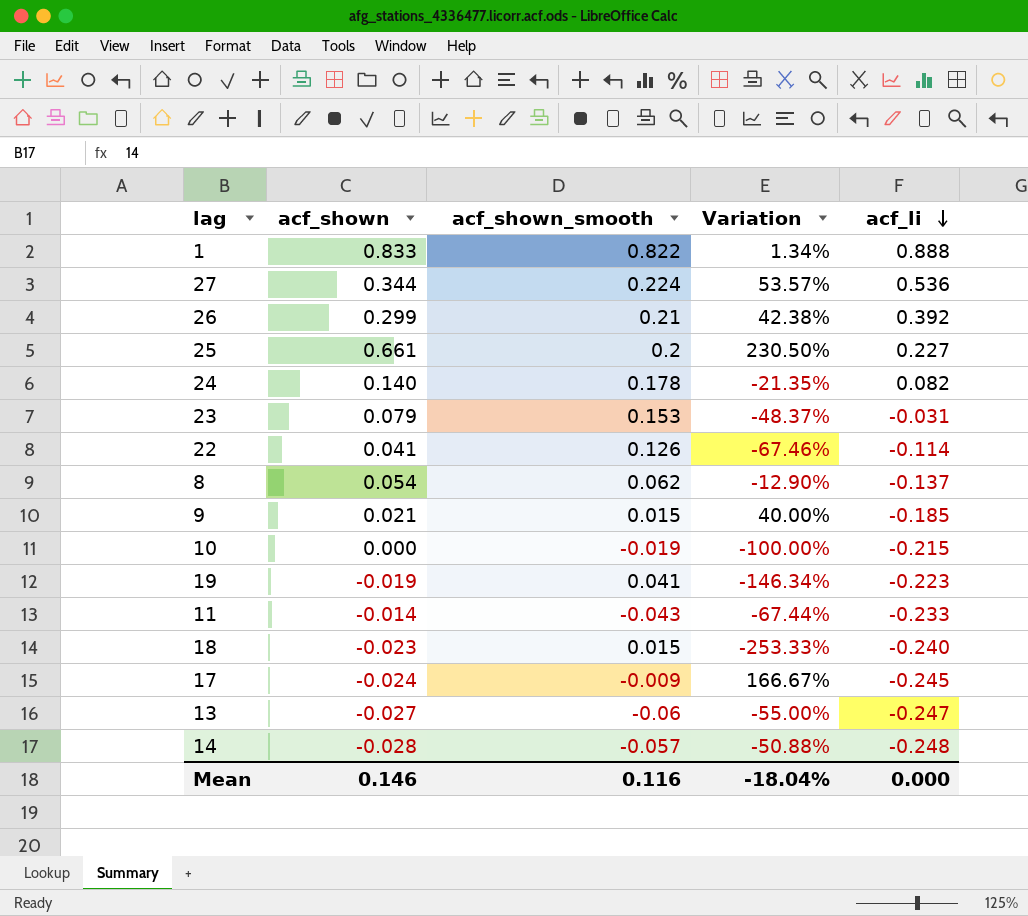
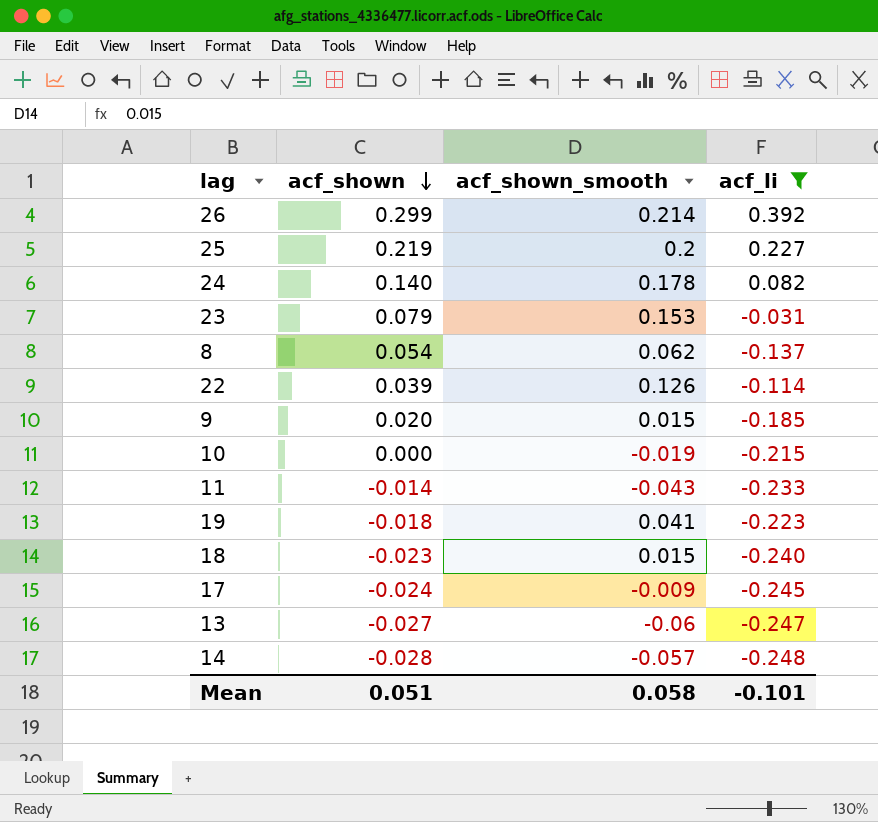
filter: none -> acf_li <= 0.392
row order: acf_li descending -> acf_shown descending
column Variation | formula: ([acf_shown] - [acf_shown_smooth]) / [acf_shown_smooth] -> none
26 | acf_shown_smooth: 0.21 -> 0.214
25 | acf_shown: 0.661 -> 0.219
22 | acf_shown: 0.041 -> 0.039
9 | acf_shown: 0.021 -> 0.020
19 | acf_shown: -0.019 -> -0.018
Mean | acf_shown: 0.146 -> 0.051
Mean | acf_shown_smooth: 0.116 -> 0.058
Mean | acf_li: 0.000 -> -0.101

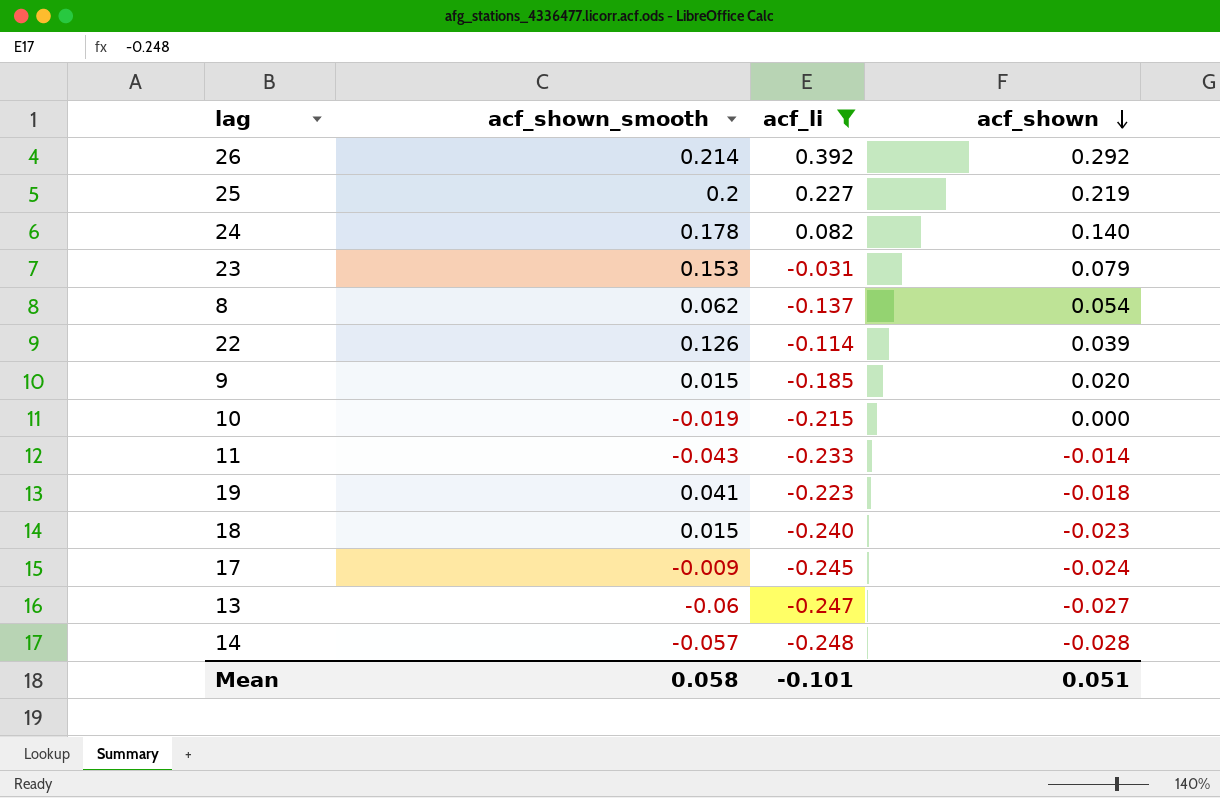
column acf_shown | position: 2 -> 4
26 | acf_shown: 0.299 -> 0.292

